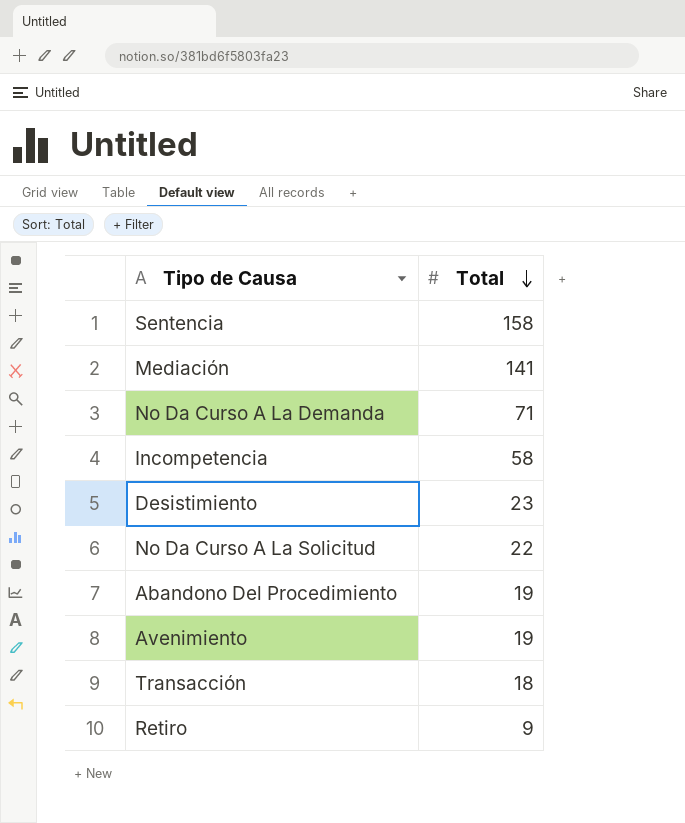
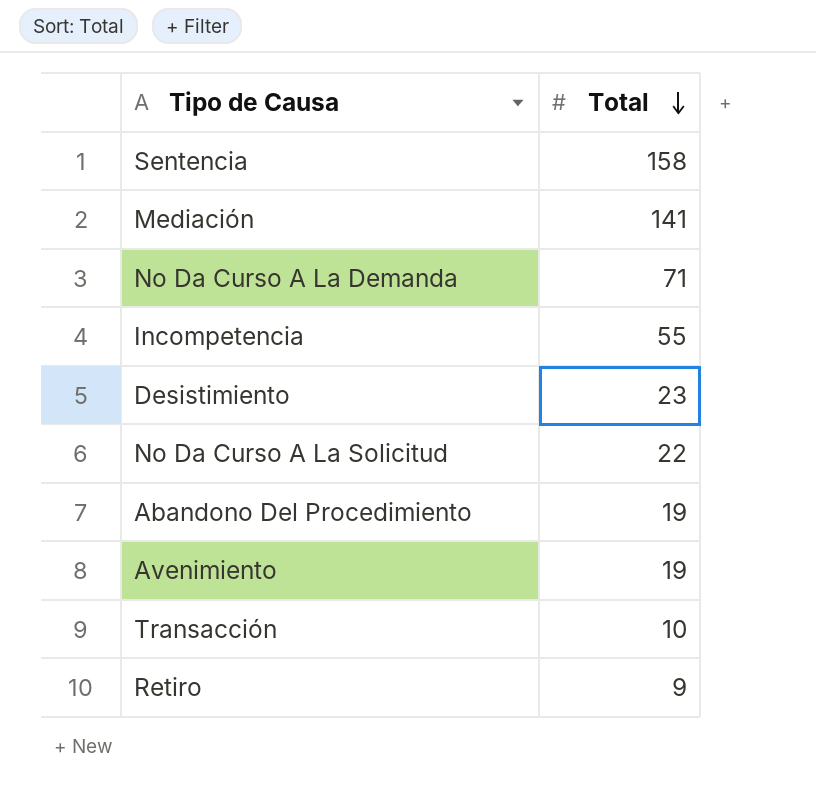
Incompetencia | Total: 58 -> 55
Transacción | Total: 18 -> 10

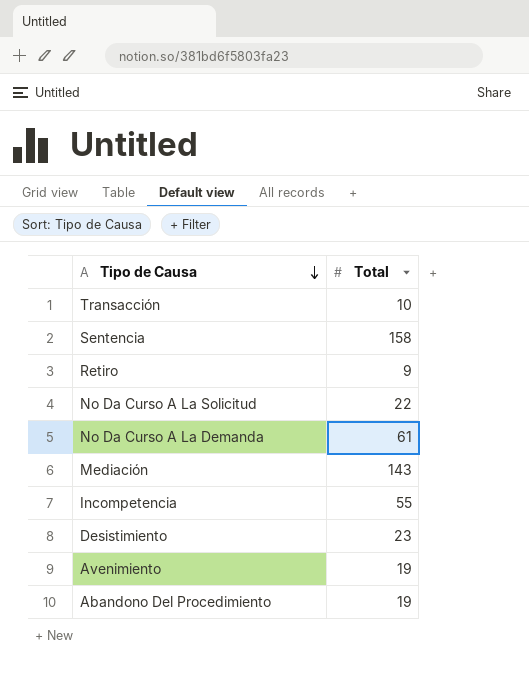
row order: Total descending -> Tipo de Causa descending
No Da Curso A La Demanda | Total: 71 -> 61
Mediación | Total: 141 -> 143

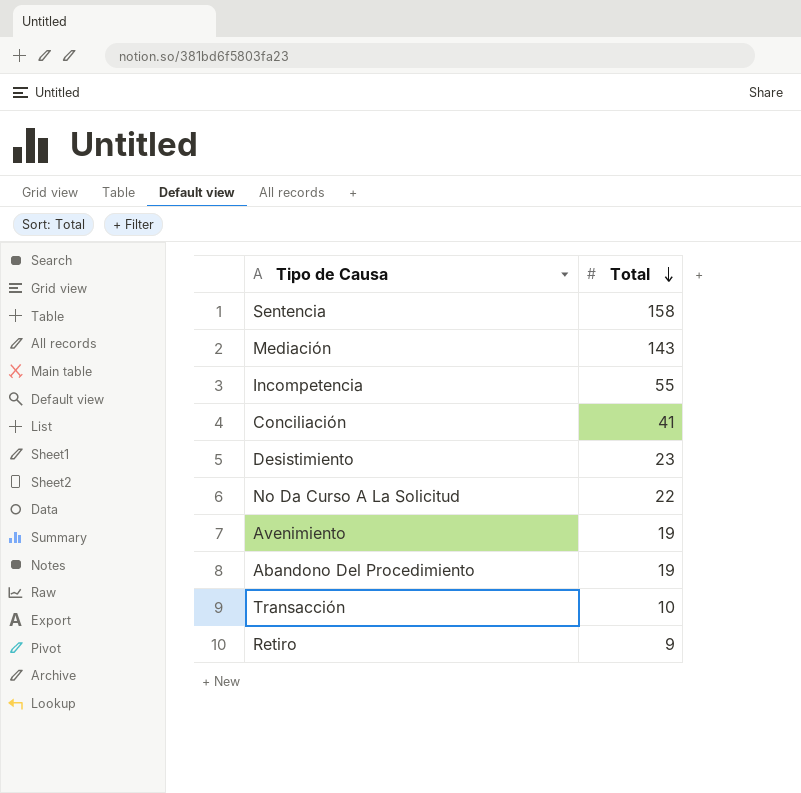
row order: Tipo de Causa descending -> Total descending
row No Da Curso A La Demanda: 61 -> none
row Conciliación: none -> 41

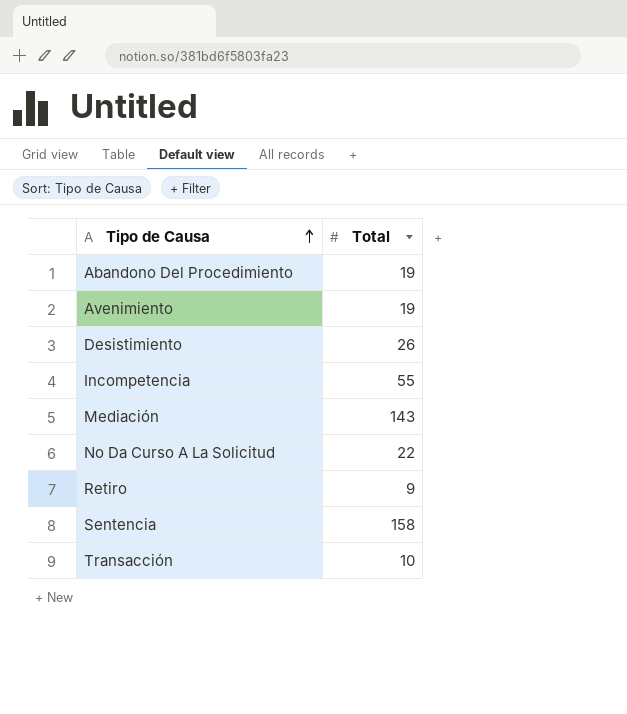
row order: Total descending -> Tipo de Causa ascending
row Conciliación: 41 -> none
Desistimiento | Total: 23 -> 26

